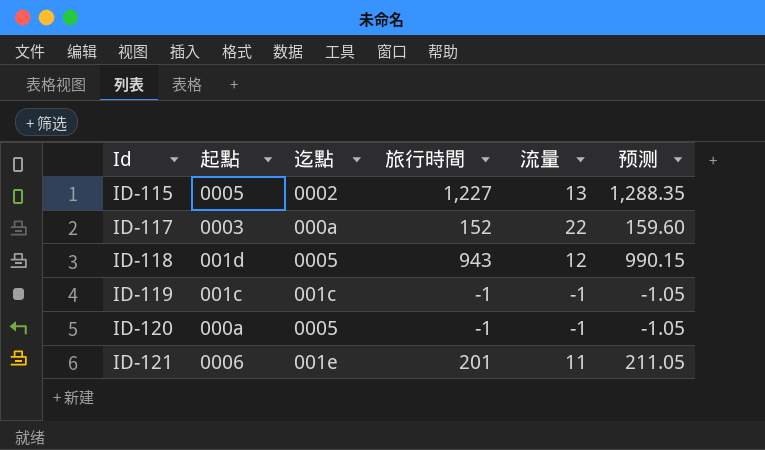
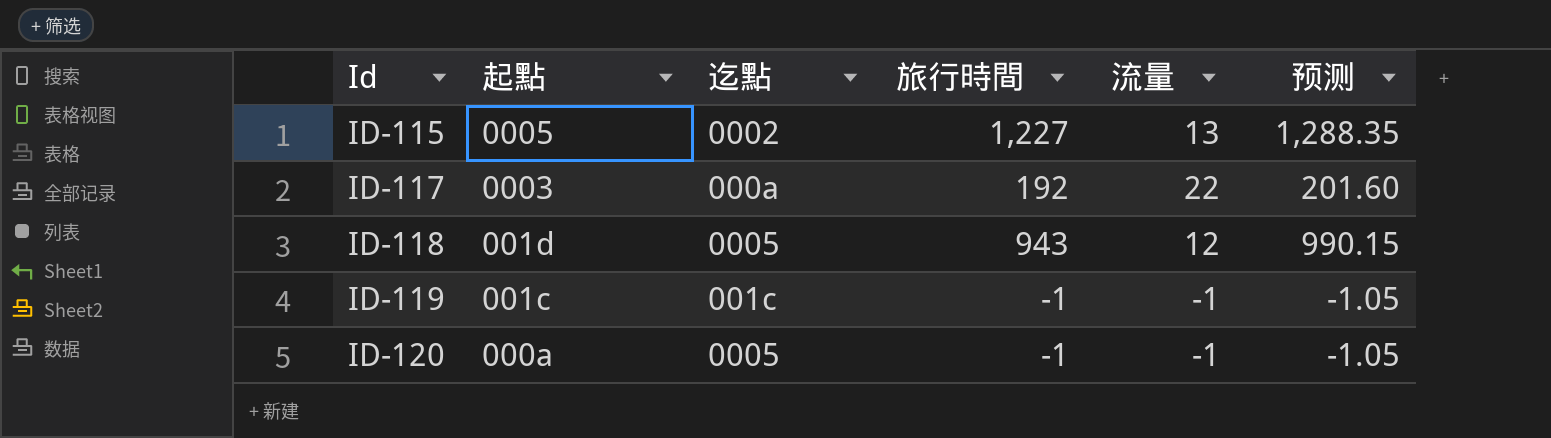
row ID-121: 0006 | 001e | 201 | 11 | 211.05 -> none
ID-117 | 旅行時間: 152 -> 192
ID-117 | 预测: 159.60 -> 201.60

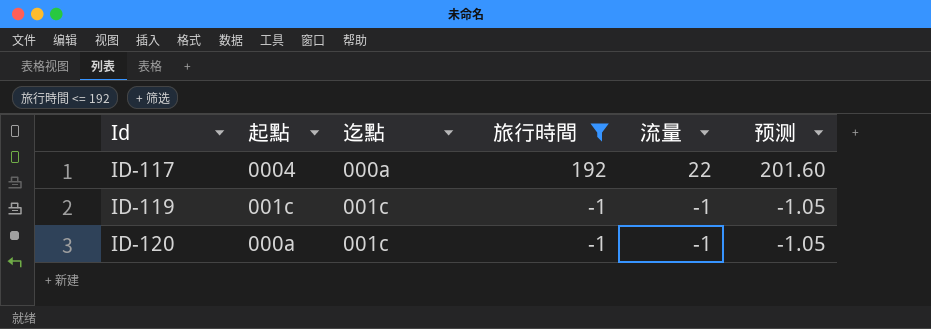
filter: none -> 旅行時間 <= 192
ID-117 | 起點: 0003 -> 0004
ID-120 | 迄點: 0005 -> 001c

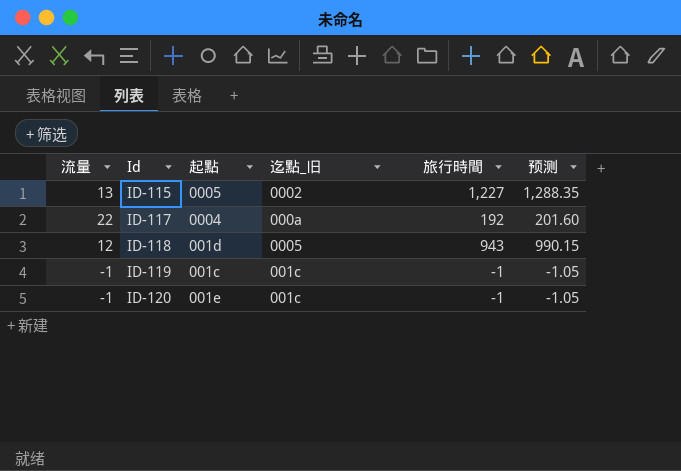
filter: 旅行時間 <= 192 -> none
column 流量 | position: 5 -> 1
column name: 迄點 -> 迄點_旧
ID-120 | 起點: 000a -> 001e

